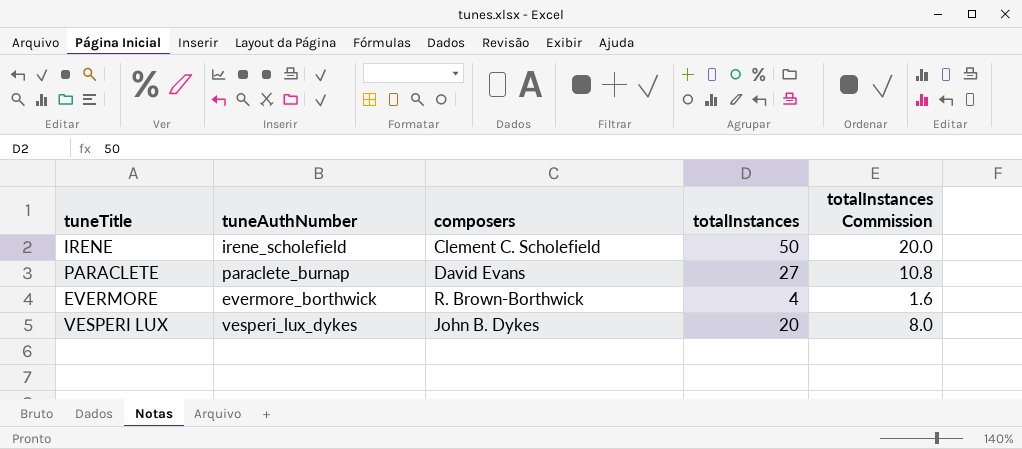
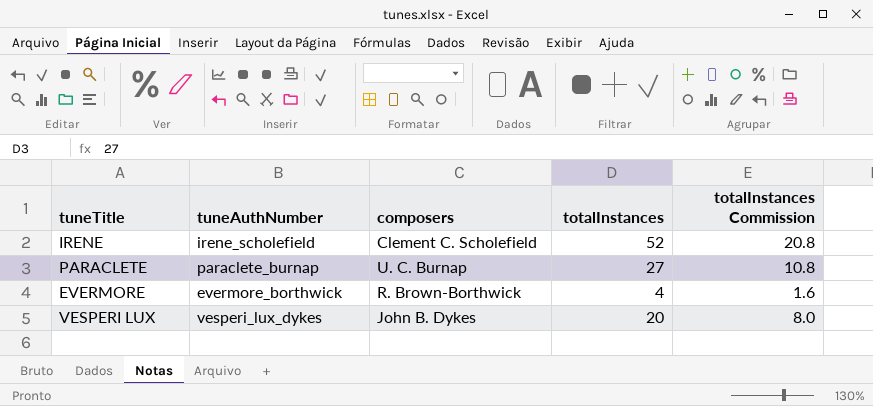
IRENE | totalInstances: 50 -> 52
IRENE | totalInstances Commission: 20.0 -> 20.8
PARACLETE | composers: David Evans -> U. C. Burnap

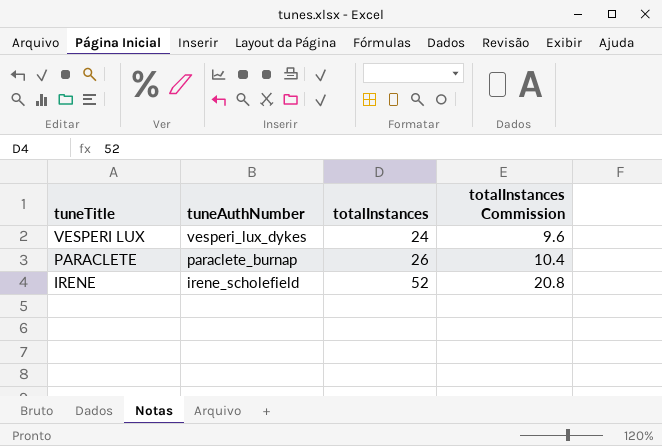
row order: none -> tuneTitle descending
column composers | position: 3 -> none
row EVERMORE: evermore_borthwick | R. Brown-Borthwick | 4 | 1.6 -> none
VESPERI LUX | totalInstances: 20 -> 24
VESPERI LUX | totalInstances Commission: 8.0 -> 9.6
PARACLETE | totalInstances: 27 -> 26
PARACLETE | totalInstances Commission: 10.8 -> 10.4

